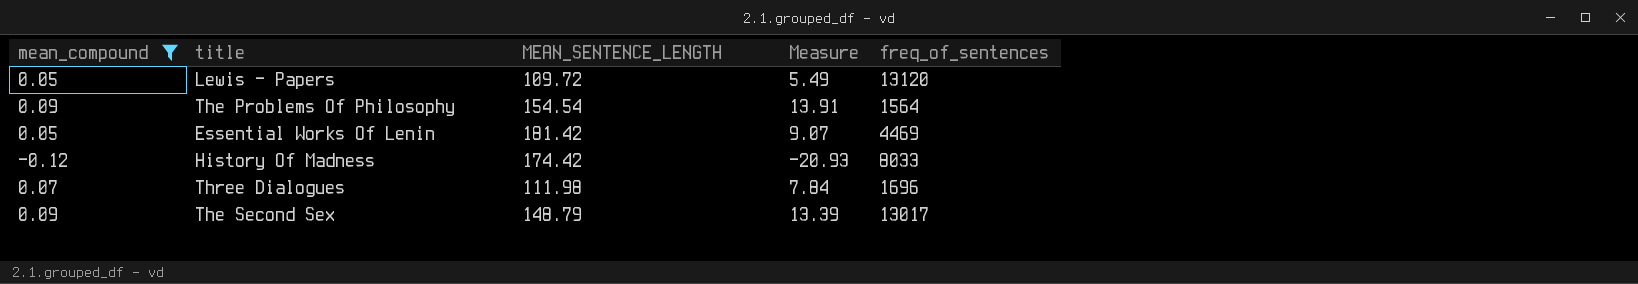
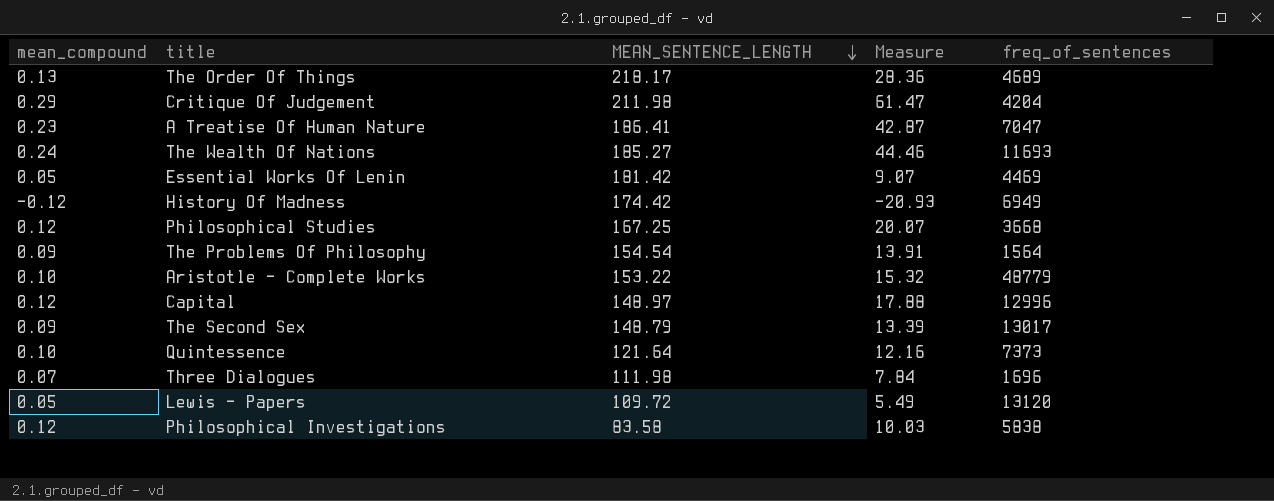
filter: mean_compound <= 0.09 -> none
row order: none -> MEAN_SENTENCE_LENGTH descending
History Of Madness | freq_of_sentences: 8033 -> 6949

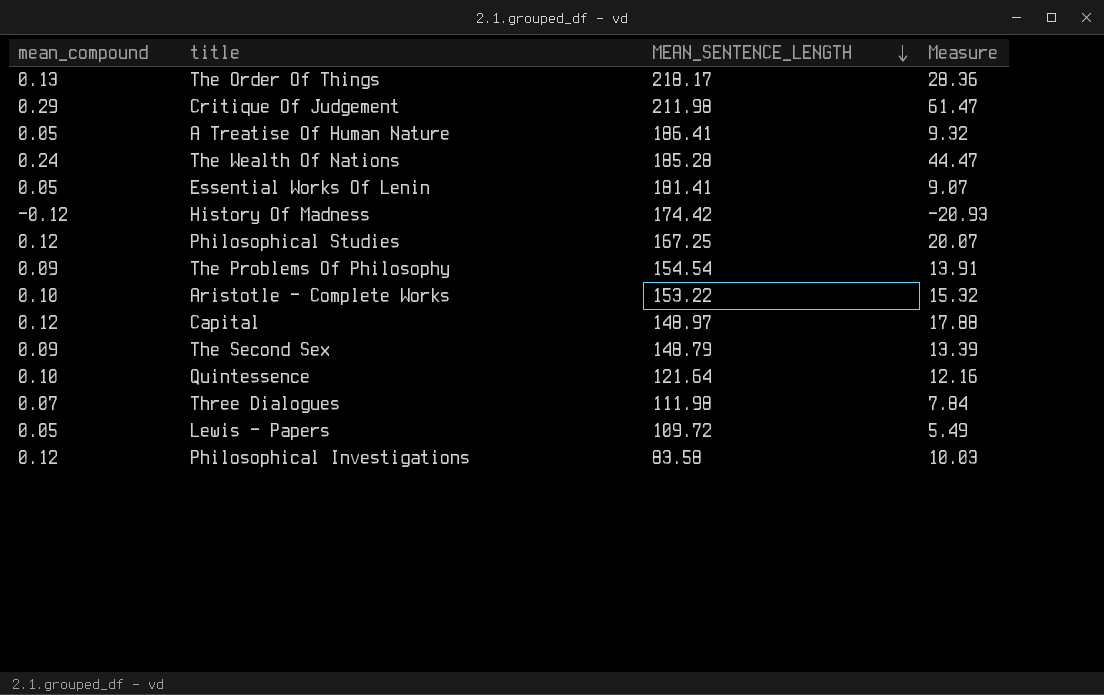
column freq_of_sentences | position: 5 -> none
A Treatise Of Human Nature | mean_compound: 0.23 -> 0.05
A Treatise Of Human Nature | Measure: 42.87 -> 9.32
The Wealth Of Nations | MEAN_SENTENCE_LENGTH: 185.27 -> 185.28
The Wealth Of Nations | Measure: 44.46 -> 44.47
Essential Works Of Lenin | MEAN_SENTENCE_LENGTH: 181.42 -> 181.41

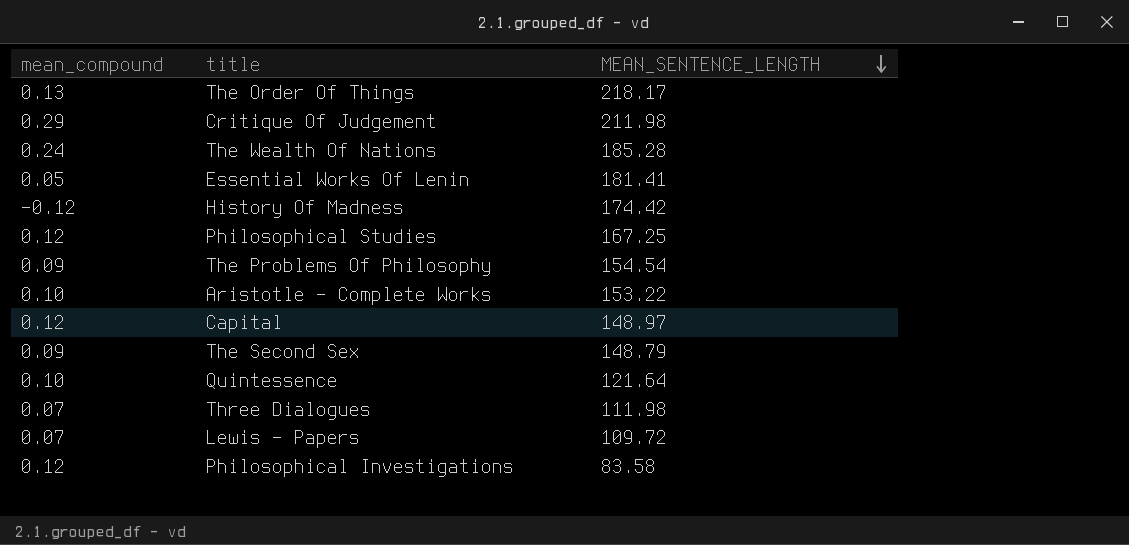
column Measure | formula: [mean_compound] * [MEAN_SENTENCE_LENGTH] -> none
row A Treatise Of Human Nature: 0.05 | 186.41 | 9.32 -> none
Lewis - Papers | mean_compound: 0.05 -> 0.07

